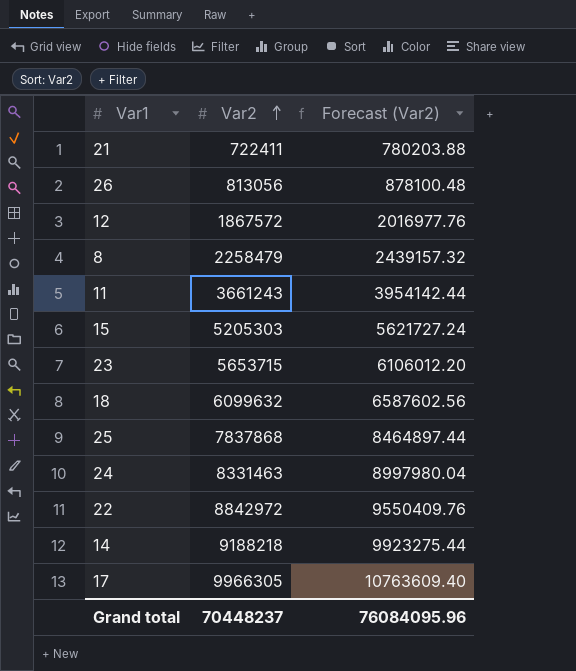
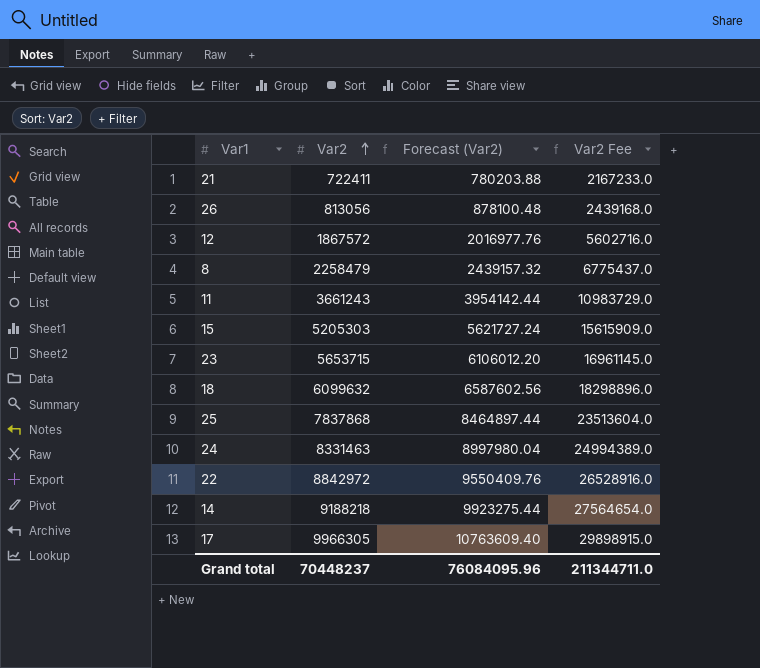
column Var2 Fee | formula: none -> [Var2] * 3

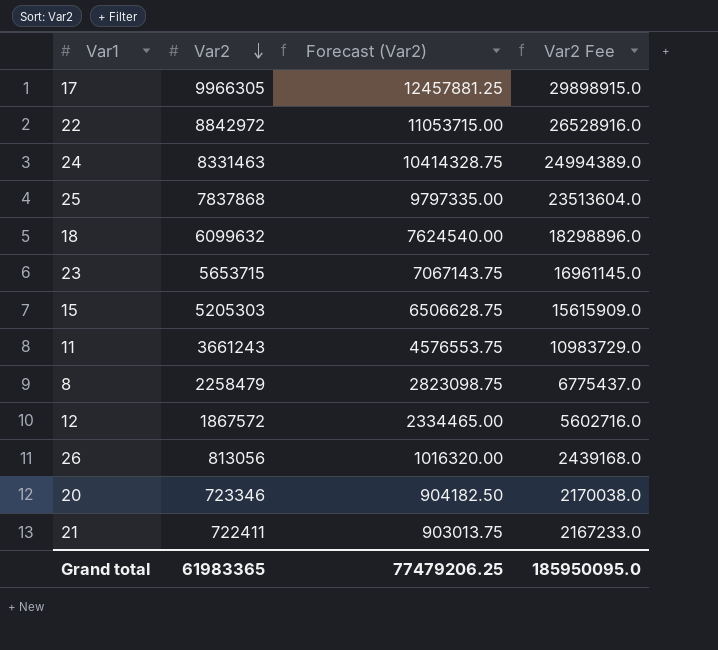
row order: Var2 ascending -> Var2 descending
column Forecast (Var2) | formula: [Var2] * 1.08 -> [Var2] * 1.25
row 14: 9188218 | 9923275.44 | 27564654.0 -> none
row 20: none -> 723346 | 904182.50 | 2170038.0
Grand total | Var2: 70448237 -> 61983365
Grand total | Forecast (Var2): 76084095.96 -> 77479206.25
Grand total | Var2 Fee: 211344711.0 -> 185950095.0

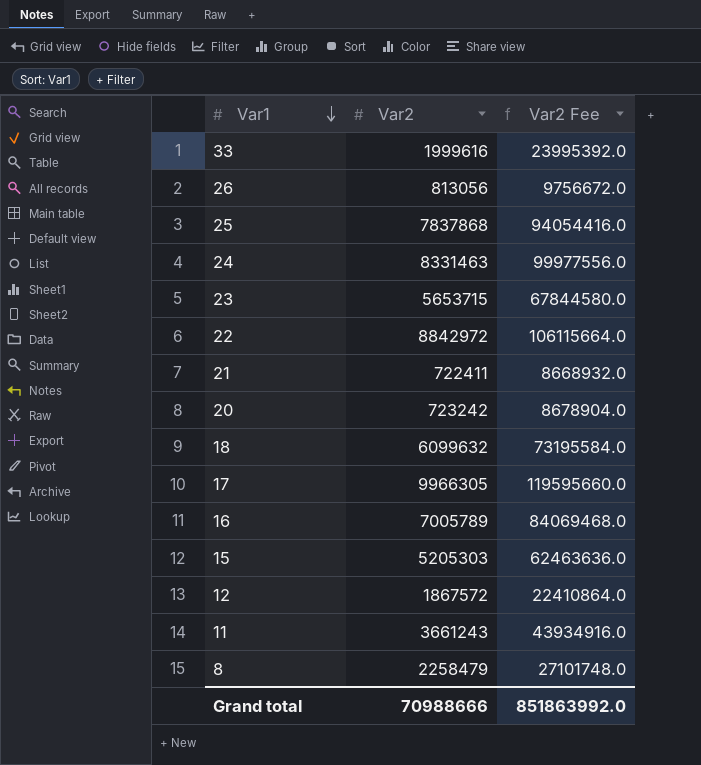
row order: Var2 descending -> Var1 descending
column Forecast (Var2) | formula: [Var2] * 1.25 -> none
column Var2 Fee | formula: [Var2] * 3 -> [Var2] * 12
row 33: none -> 1999616 | 23995392.0
20 | Var2: 723346 -> 723242
row 16: none -> 7005789 | 84069468.0
Grand total | Var2: 61983365 -> 70988666
Grand total | Var2 Fee: 185950095.0 -> 851863992.0

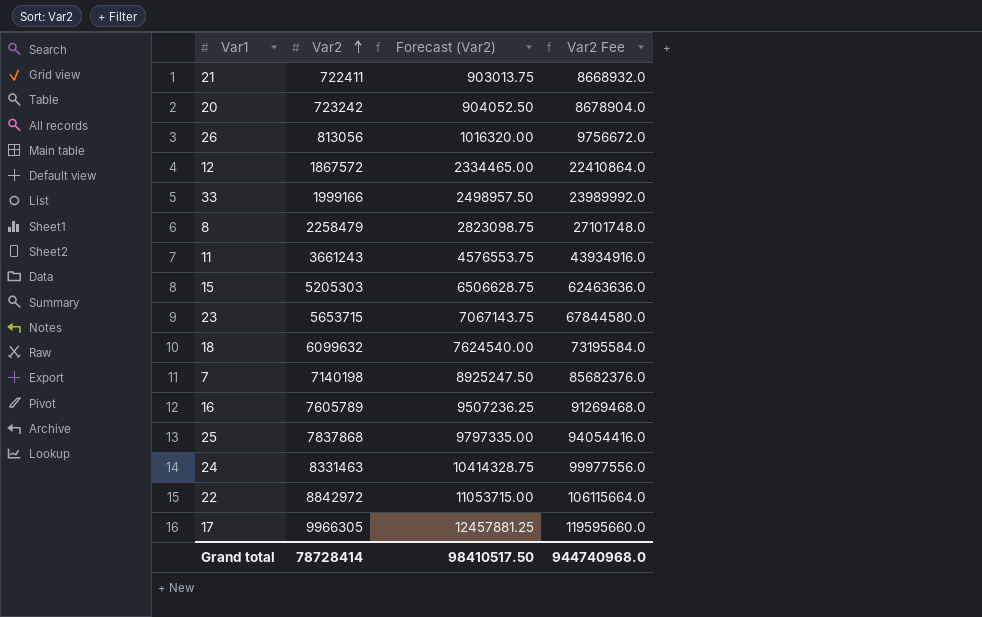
row order: Var1 descending -> Var2 ascending
column Forecast (Var2) | formula: none -> [Var2] * 1.25
33 | Var2: 1999616 -> 1999166
33 | Var2 Fee: 23995392.0 -> 23989992.0
row 7: none -> 7140198 | 8925247.50 | 85682376.0
16 | Var2: 7005789 -> 7605789
16 | Var2 Fee: 84069468.0 -> 91269468.0
Grand total | Var2: 70988666 -> 78728414
Grand total | Var2 Fee: 851863992.0 -> 944740968.0

